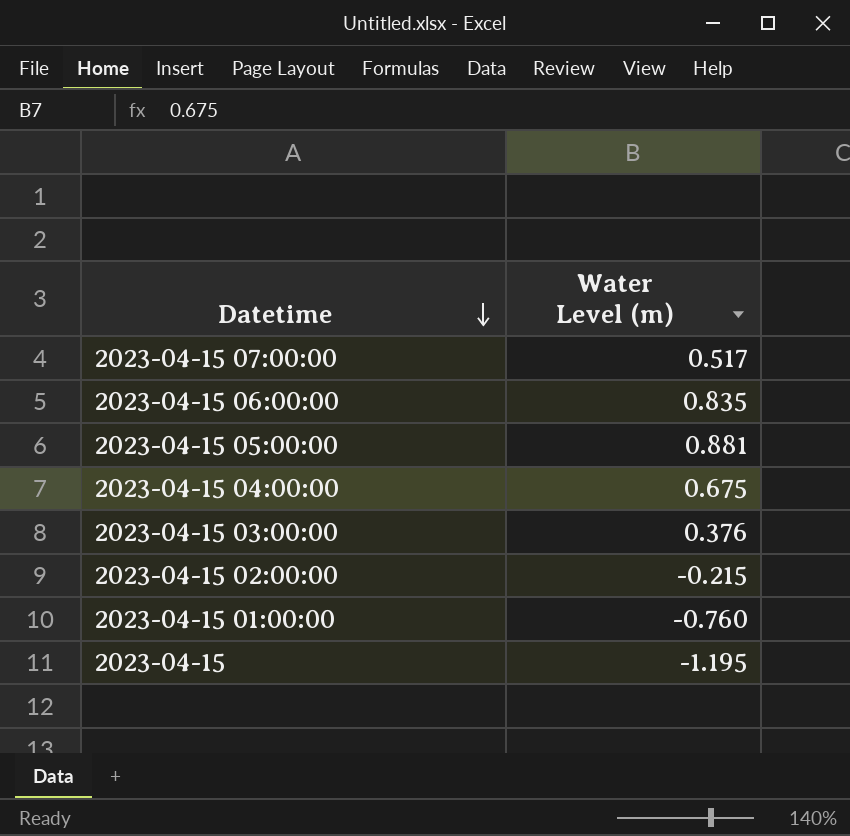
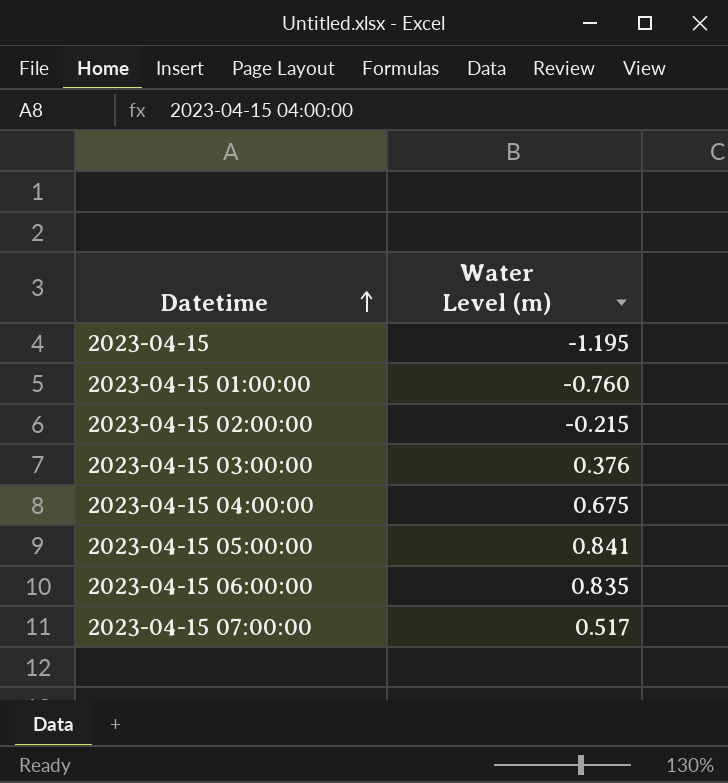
row order: Datetime descending -> Datetime ascending
2023-04-15 05:00:00 | Water Level (m): 0.881 -> 0.841

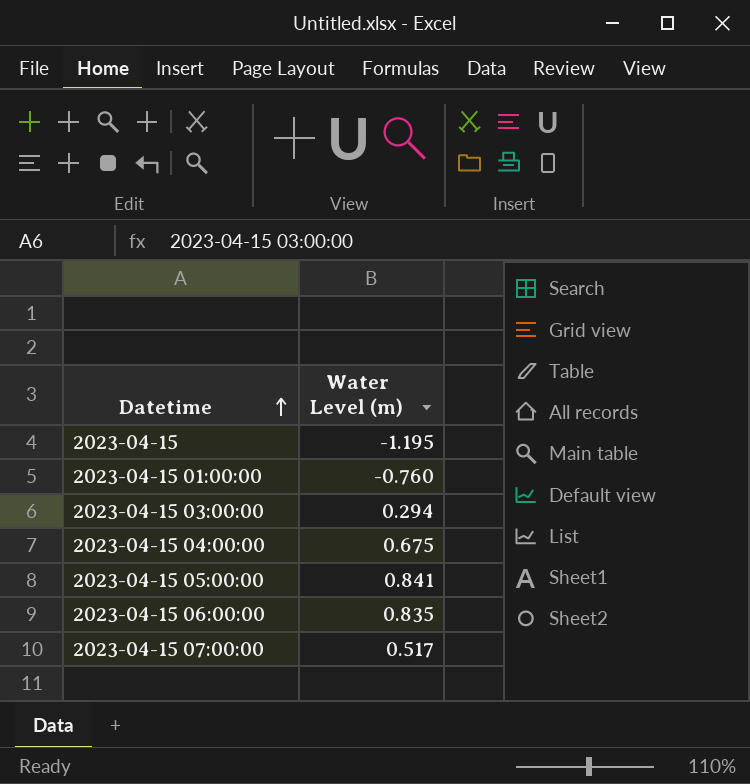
row 2023-04-15 02:00:00: -0.215 -> none
2023-04-15 03:00:00 | Water Level (m): 0.376 -> 0.294

